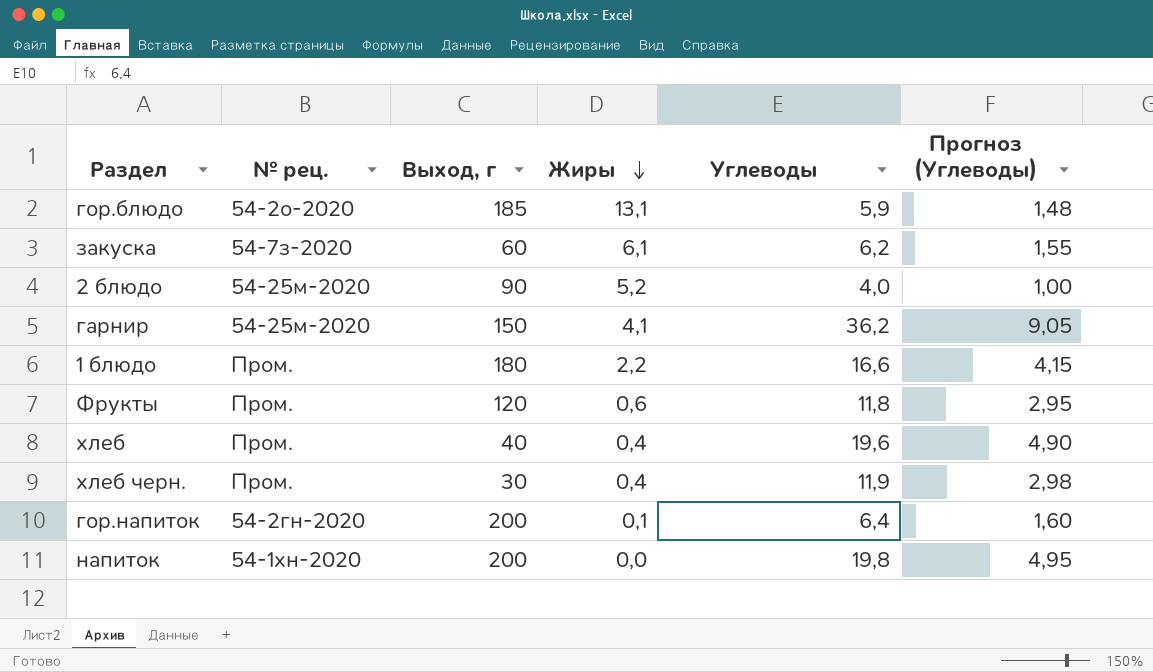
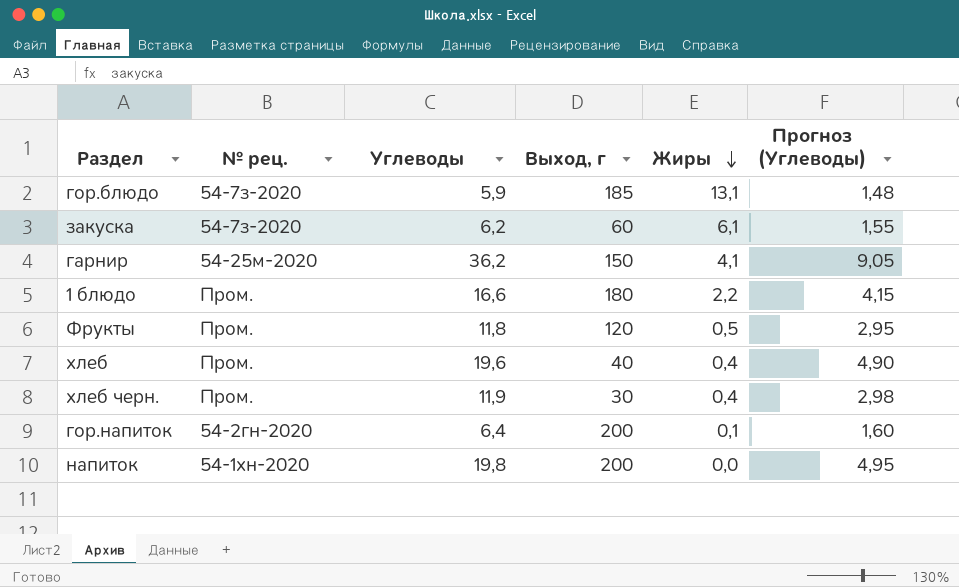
column Углеводы | position: 5 -> 3
row 2 блюдо: 54-25м-2020 | 90 | 5,2 | 4,0 | 1,00 -> none
гор.блюдо | № рец.: 54-2о-2020 -> 54-7з-2020
Фрукты | Жиры: 0,6 -> 0,5

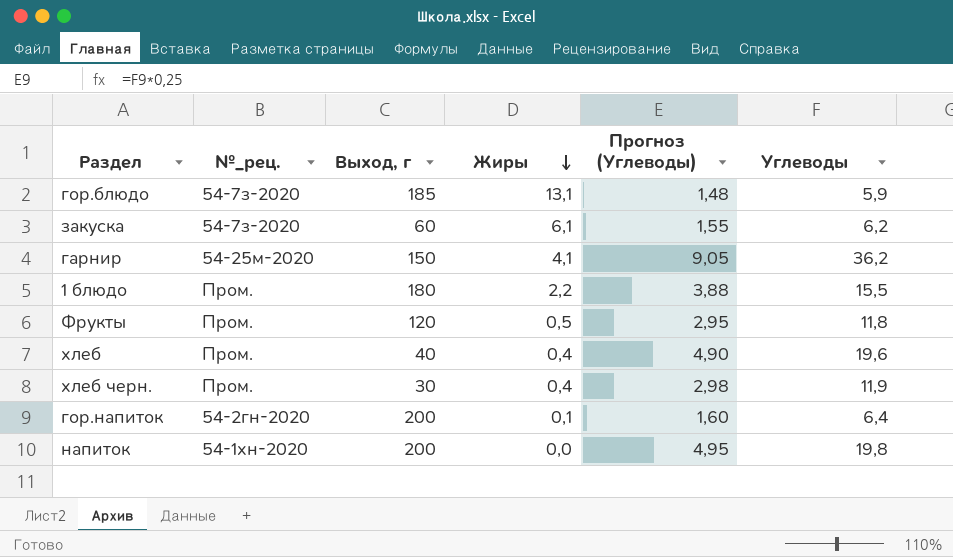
column name: № рец. -> №_рец.
column Углеводы | position: 3 -> 6
1 блюдо | Прогноз (Углеводы): 4,15 -> 3,88
1 блюдо | Углеводы: 16,6 -> 15,5

